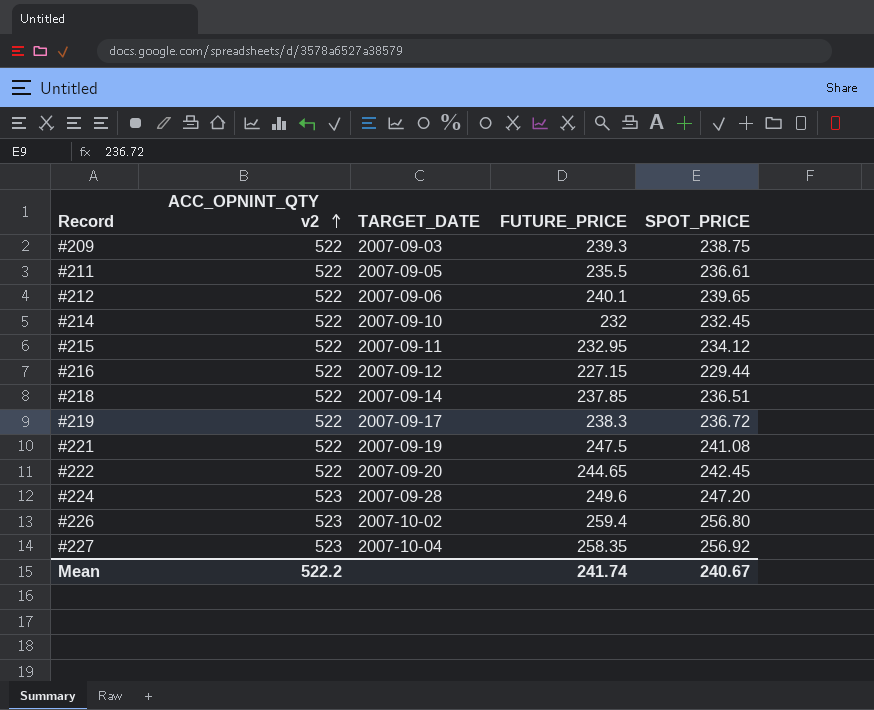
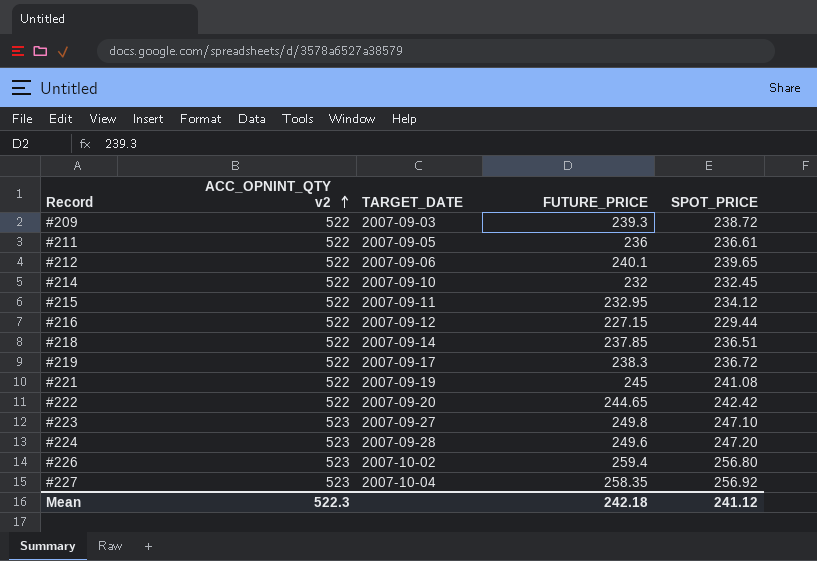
#209 | SPOT_PRICE: 238.75 -> 238.72
#211 | FUTURE_PRICE: 235.5 -> 236
#221 | FUTURE_PRICE: 247.5 -> 245
#222 | SPOT_PRICE: 242.45 -> 242.42
row #223: none -> 523 | 2007-09-27 | 249.8 | 247.10
Mean | ACC_OPNINT_QTY v2: 522.2 -> 522.3
Mean | FUTURE_PRICE: 241.74 -> 242.18
Mean | SPOT_PRICE: 240.67 -> 241.12

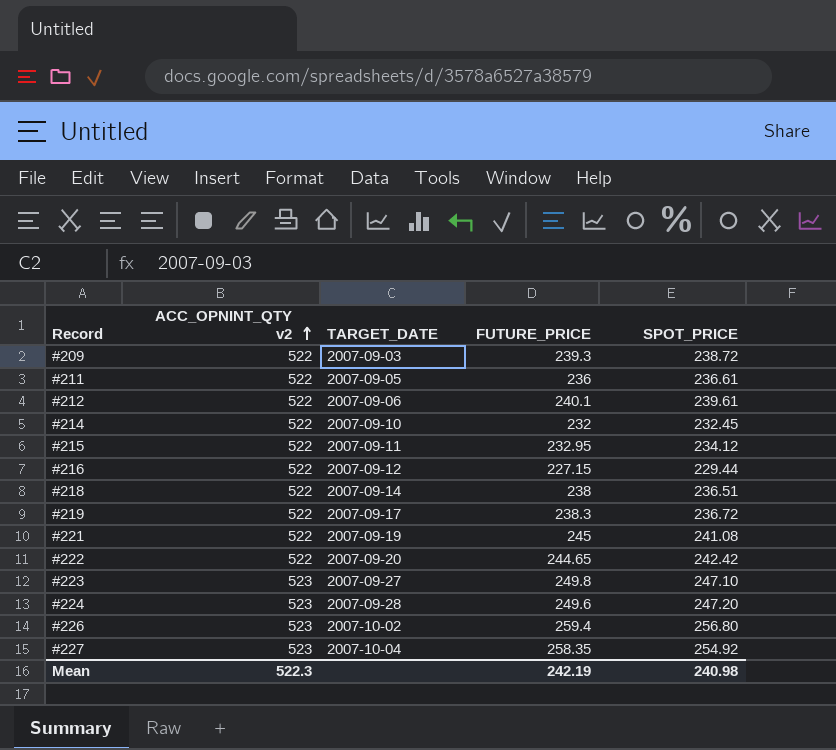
#212 | SPOT_PRICE: 239.65 -> 239.61
#218 | FUTURE_PRICE: 237.85 -> 238
#227 | SPOT_PRICE: 256.92 -> 254.92
Mean | FUTURE_PRICE: 242.18 -> 242.19
Mean | SPOT_PRICE: 241.12 -> 240.98

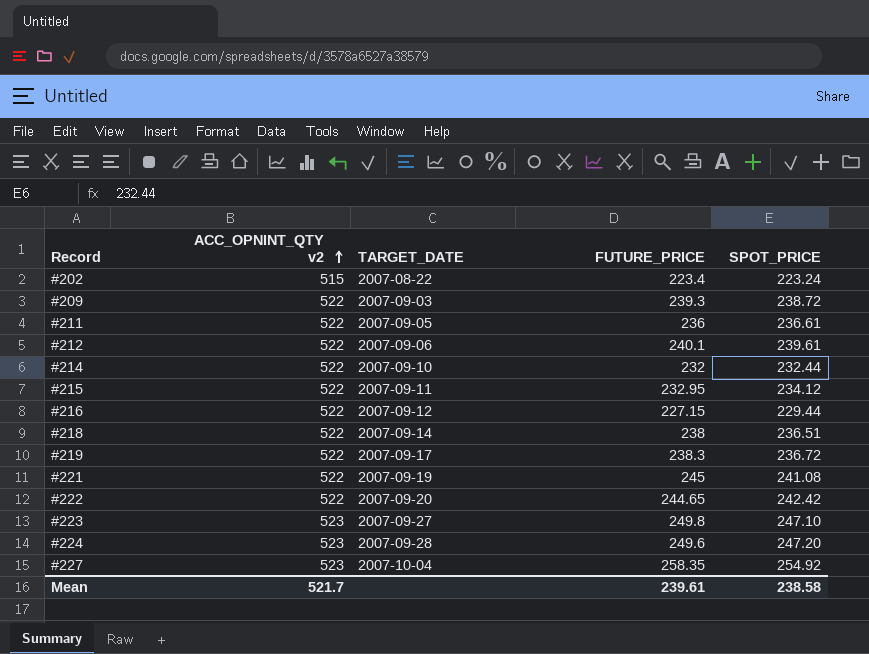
row #226: 523 | 2007-10-02 | 259.4 | 256.80 -> none
row #202: none -> 515 | 2007-08-22 | 223.4 | 223.24
#214 | SPOT_PRICE: 232.45 -> 232.44
Mean | ACC_OPNINT_QTY v2: 522.3 -> 521.7
Mean | FUTURE_PRICE: 242.19 -> 239.61
Mean | SPOT_PRICE: 240.98 -> 238.58

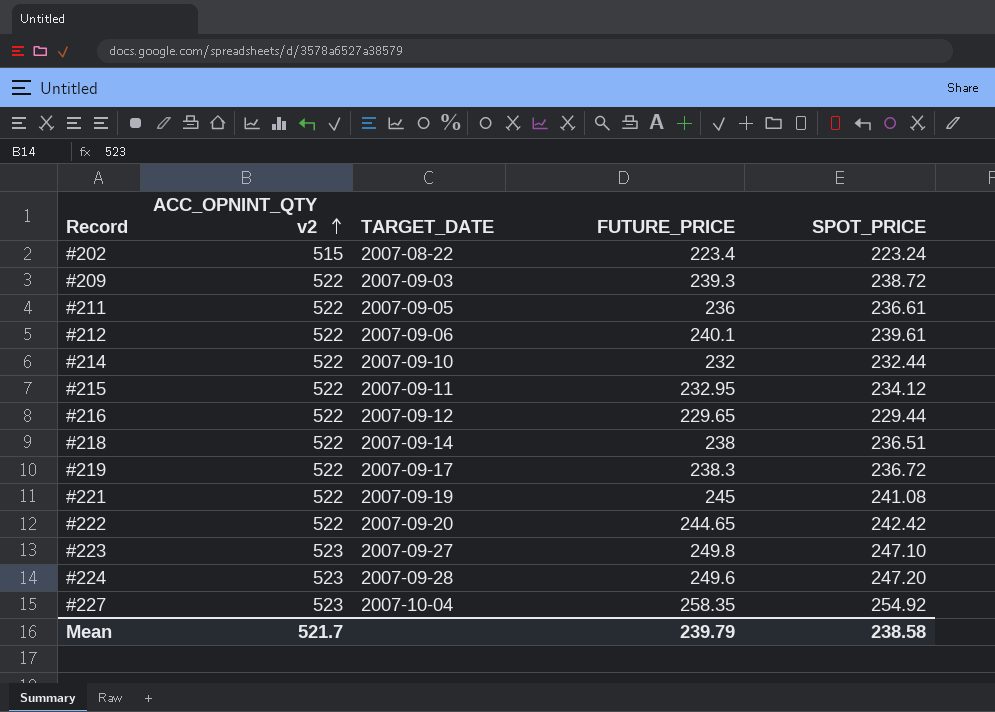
#216 | FUTURE_PRICE: 227.15 -> 229.65
Mean | FUTURE_PRICE: 239.61 -> 239.79

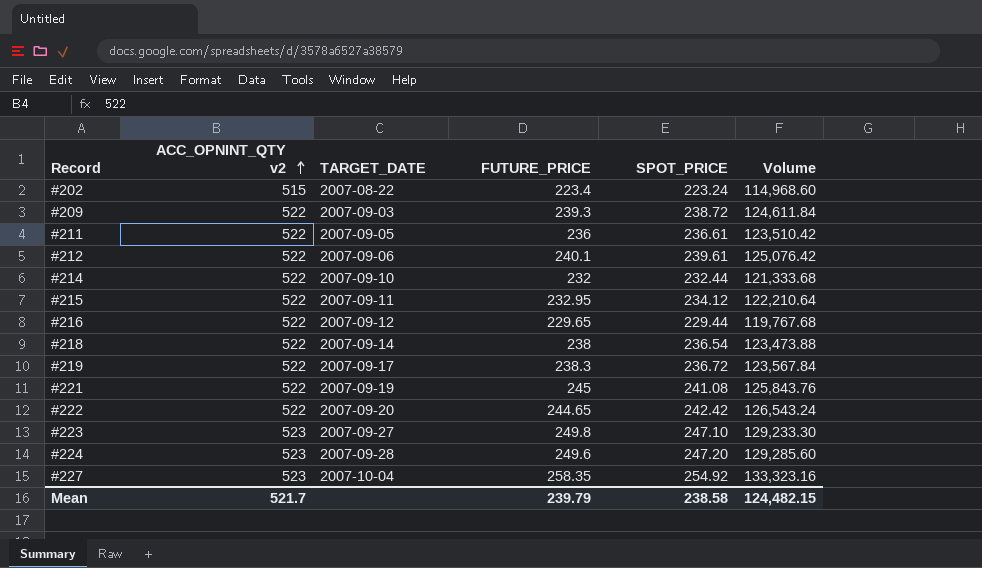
column Volume | formula: none -> [ACC_OPNINT_QTY v2] * [SPOT_PRICE]
#218 | SPOT_PRICE: 236.51 -> 236.54

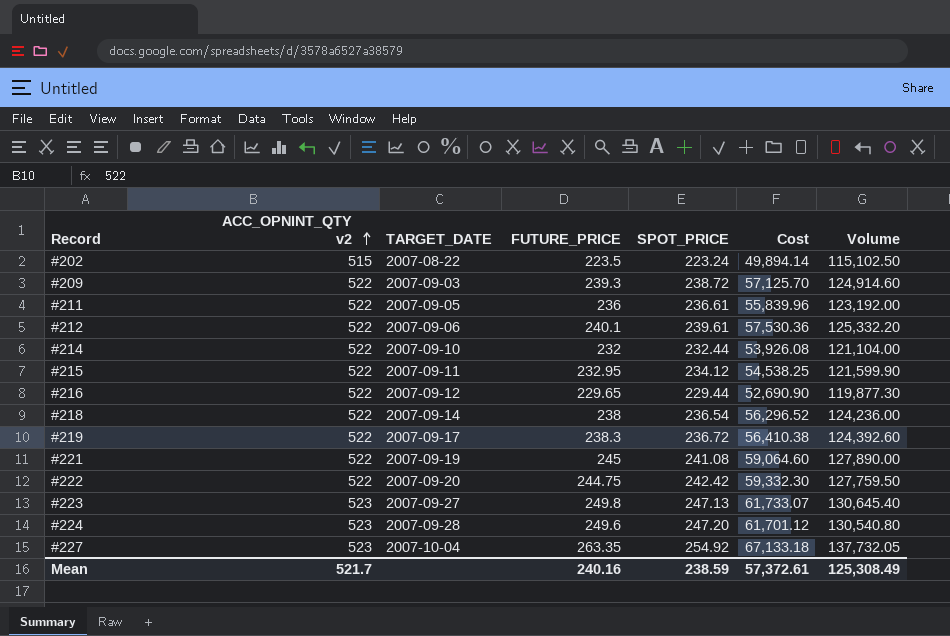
column Cost | formula: none -> [FUTURE_PRICE] * [SPOT_PRICE]
column Volume | formula: [ACC_OPNINT_QTY v2] * [SPOT_PRICE] -> [ACC_OPNINT_QTY v2] * [FUTURE_PRICE]
#202 | FUTURE_PRICE: 223.4 -> 223.5
#222 | FUTURE_PRICE: 244.65 -> 244.75
#223 | SPOT_PRICE: 247.10 -> 247.13
#227 | FUTURE_PRICE: 258.35 -> 263.35
Mean | FUTURE_PRICE: 239.79 -> 240.16
Mean | SPOT_PRICE: 238.58 -> 238.59
Mean | Volume: 124,482.15 -> 125,308.49

